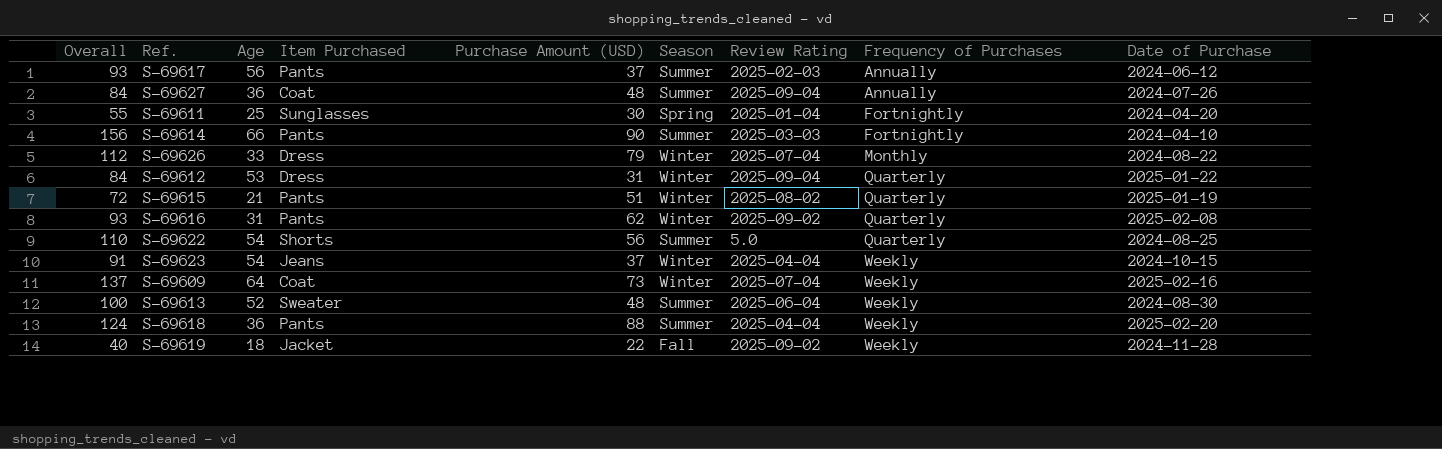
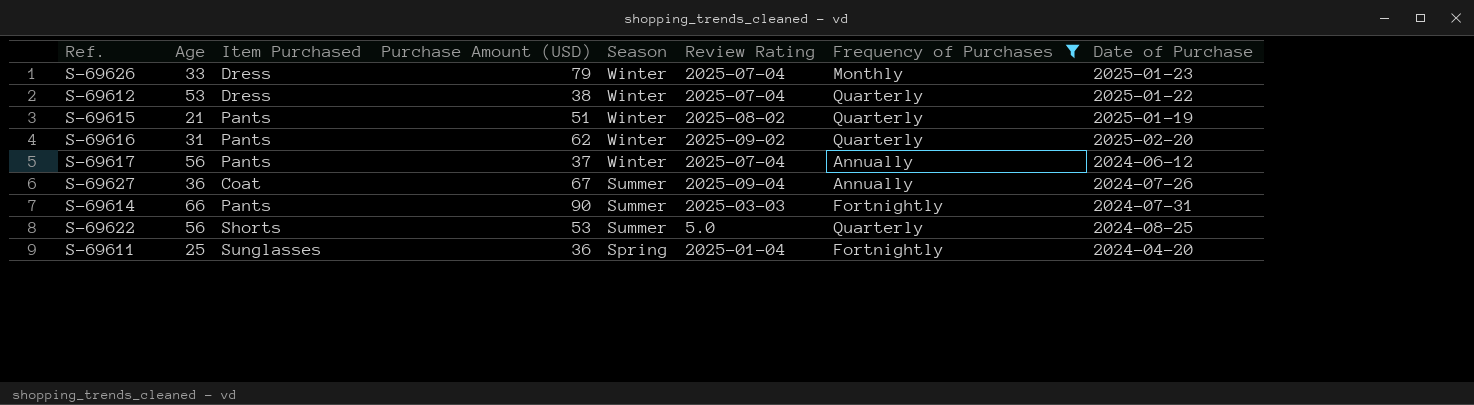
filter: none -> Frequency of Purchases != Weekly
row order: Frequency of Purchases ascending -> Season descending
column Overall | formula: [Age] + [Purchase Amount (USD)] -> none
S-69626 | Date of Purchase: 2024-08-22 -> 2025-01-23
S-69612 | Purchase Amount (USD): 31 -> 38
S-69612 | Review Rating: 2025-09-04 -> 2025-07-04
S-69616 | Date of Purchase: 2025-02-08 -> 2025-02-20
S-69617 | Season: Summer -> Winter
S-69617 | Review Rating: 2025-02-03 -> 2025-07-04
S-69627 | Purchase Amount (USD): 48 -> 67
S-69614 | Date of Purchase: 2024-04-10 -> 2024-07-31
S-69622 | Age: 54 -> 56
S-69622 | Purchase Amount (USD): 56 -> 53
S-69611 | Purchase Amount (USD): 30 -> 36

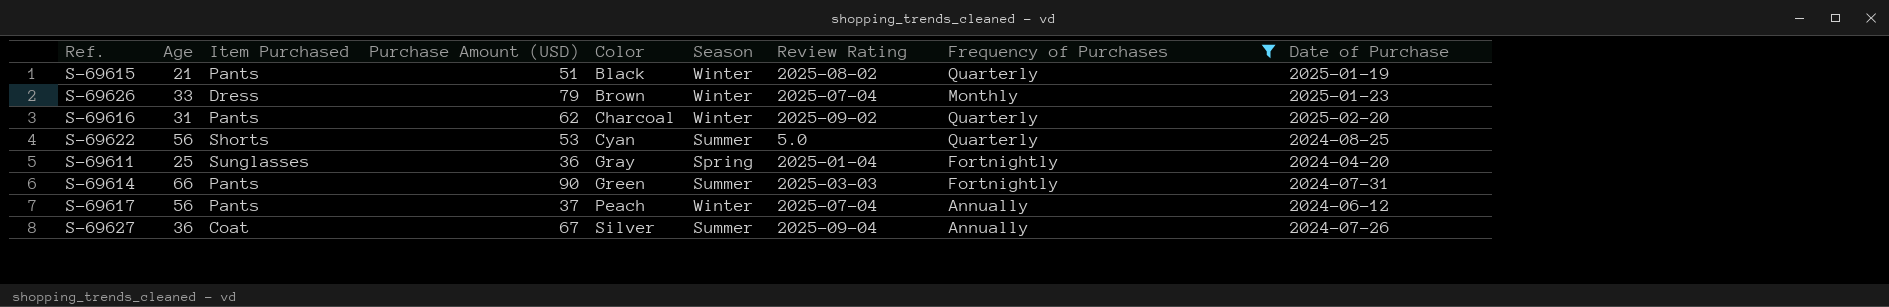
row order: Season descending -> Color ascending
column Color | position: none -> 5
row S-69612: 53 | Dress | 38 | Winter | 2025-07-04 | Quarterly | 2025-01-22 -> none

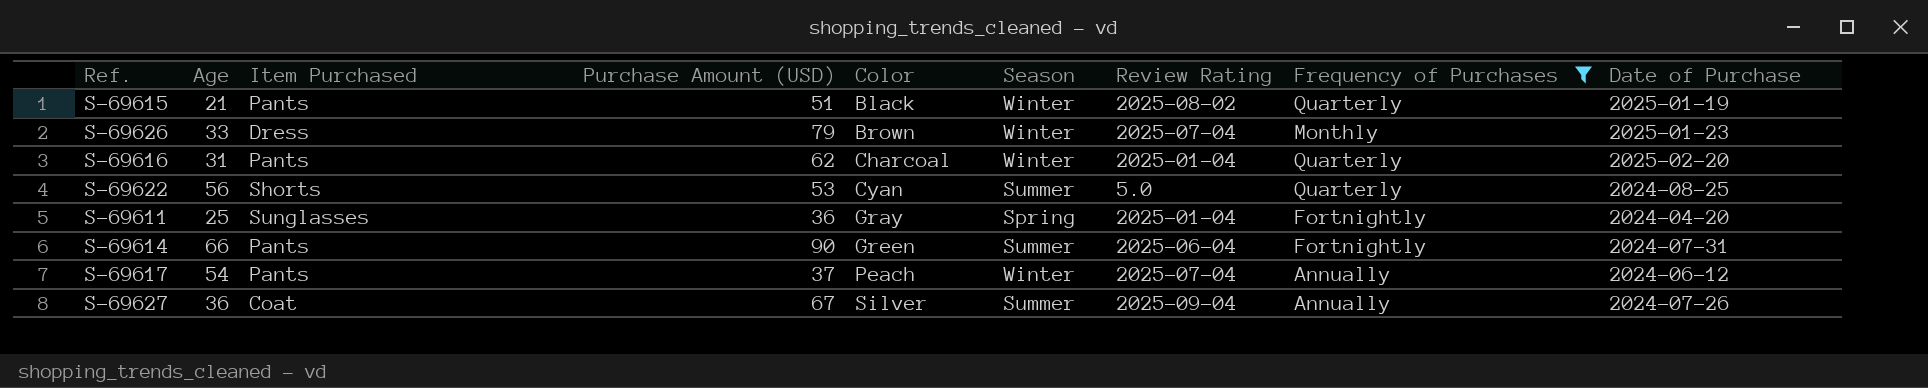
S-69616 | Review Rating: 2025-09-02 -> 2025-01-04
S-69614 | Review Rating: 2025-03-03 -> 2025-06-04
S-69617 | Age: 56 -> 54

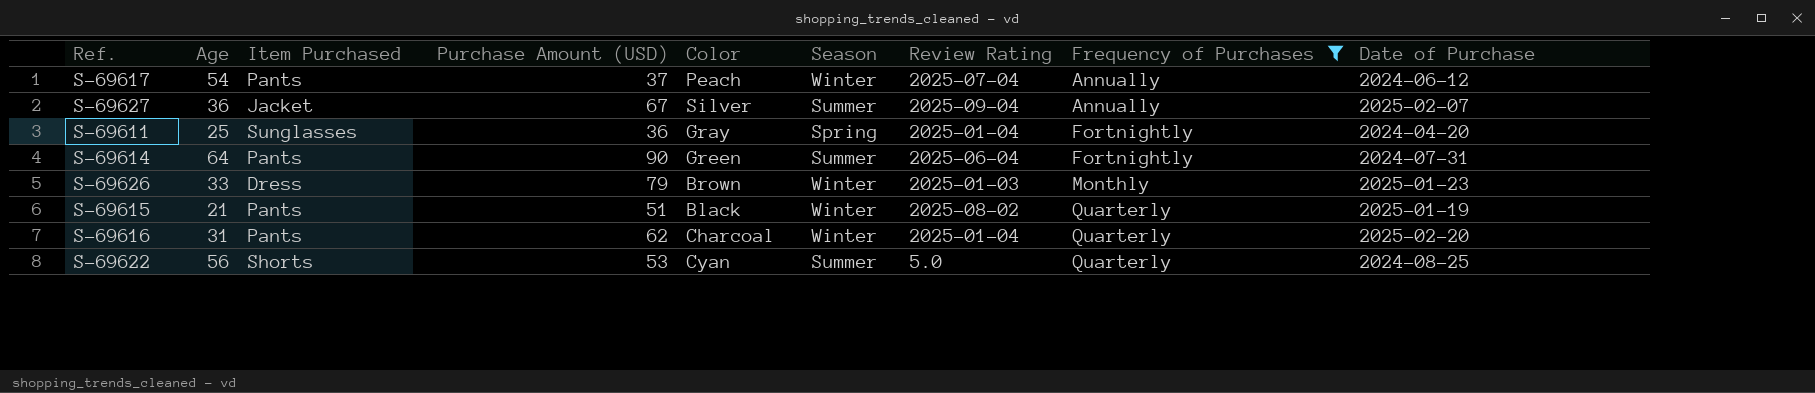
row order: Color ascending -> Frequency of Purchases ascending
S-69627 | Item Purchased: Coat -> Jacket
S-69627 | Date of Purchase: 2024-07-26 -> 2025-02-07
S-69614 | Age: 66 -> 64
S-69626 | Review Rating: 2025-07-04 -> 2025-01-03

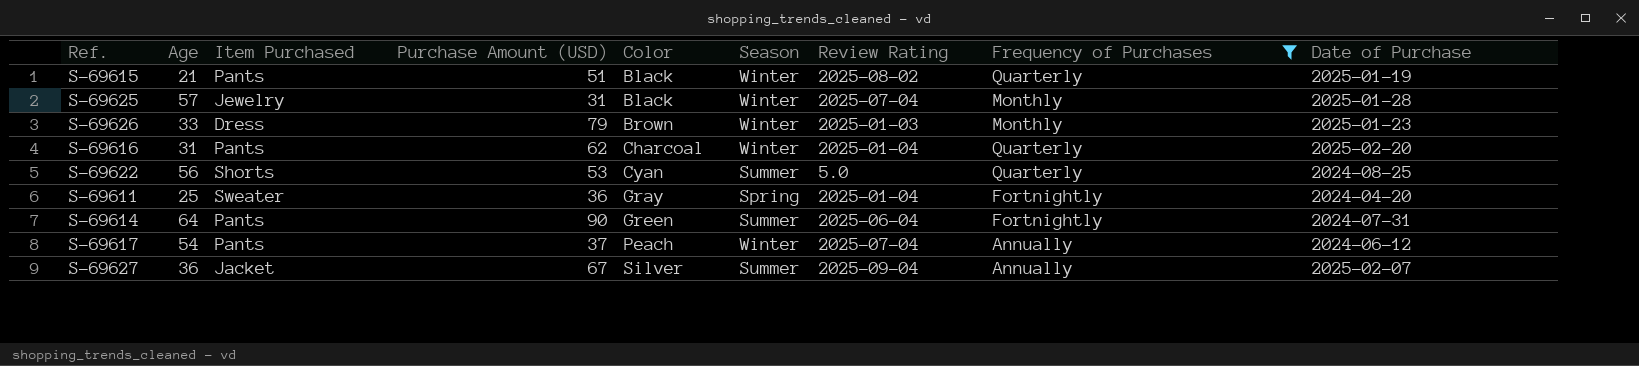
row order: Frequency of Purchases ascending -> Color ascending
row S-69625: none -> 57 | Jewelry | 31 | Black | Winter | 2025-07-04 | Monthly | 2025-01-28
S-69611 | Item Purchased: Sunglasses -> Sweater

